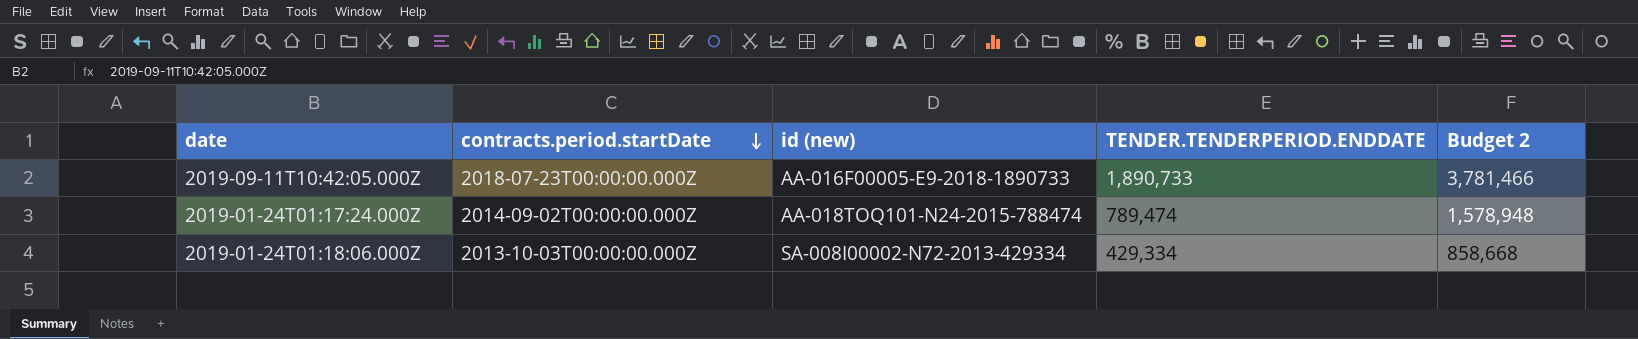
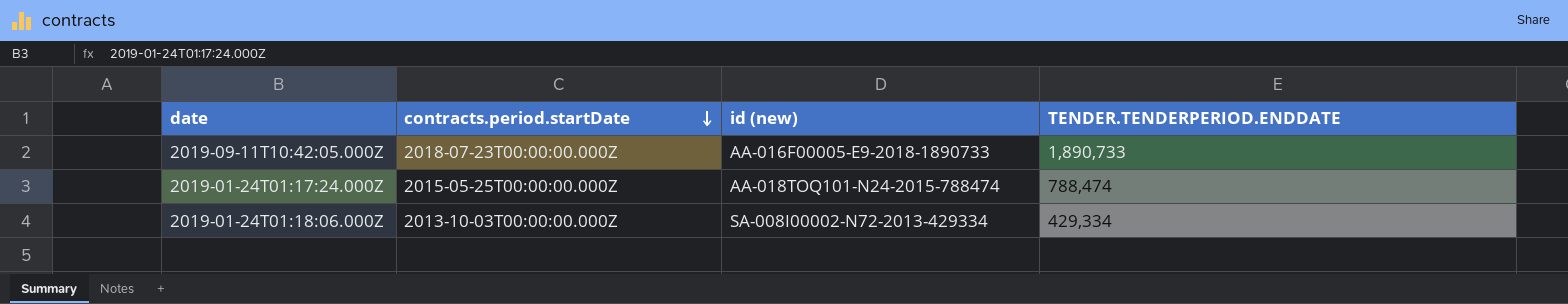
column Budget 2 | formula: [TENDER.TENDERPERIOD.ENDDATE] * 2 -> none
2019-01-24T01:17:24.000Z | contracts.period.startDate: 2014-09-02T00:00:00.000Z -> 2015-05-25T00:00:00.000Z
2019-01-24T01:17:24.000Z | TENDER.TENDERPERIOD.ENDDATE: 789,474 -> 788,474

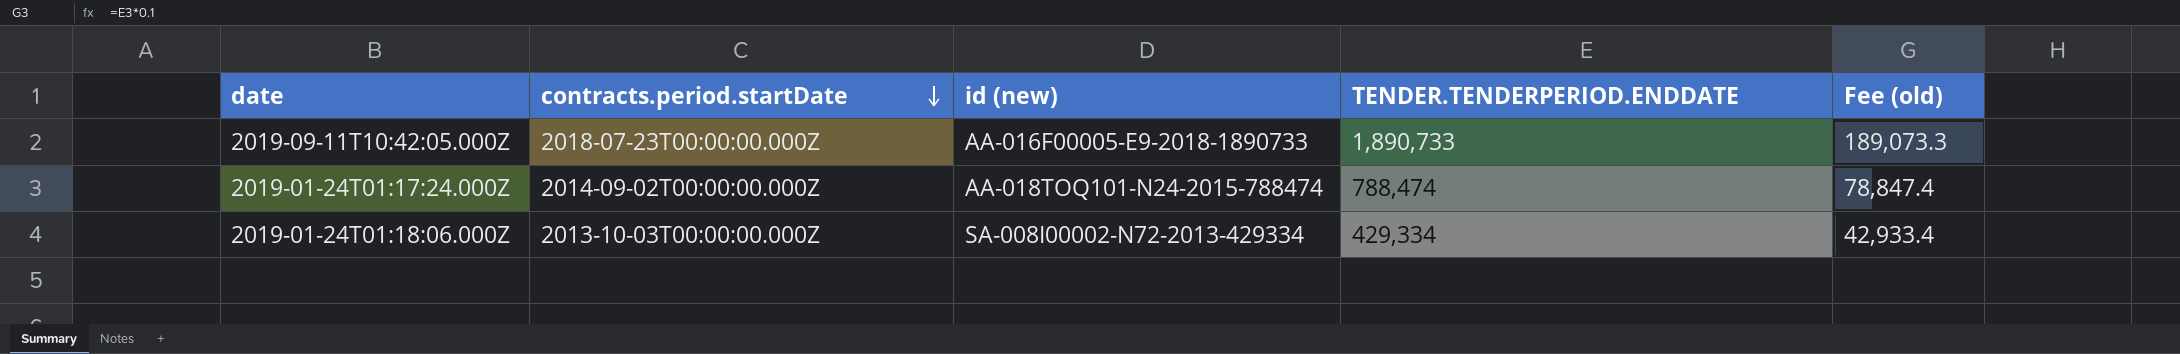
column Fee (old) | formula: none -> [TENDER.TENDERPERIOD.ENDDATE] * 0.1
2019-01-24T01:17:24.000Z | contracts.period.startDate: 2015-05-25T00:00:00.000Z -> 2014-09-02T00:00:00.000Z

